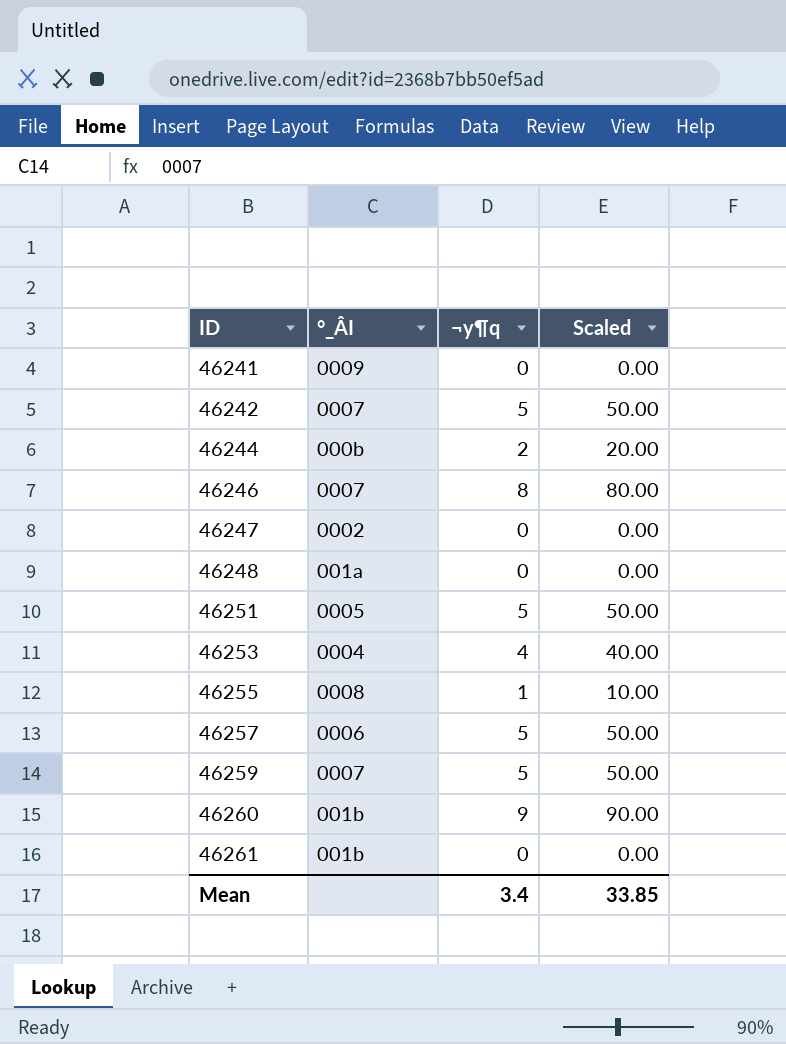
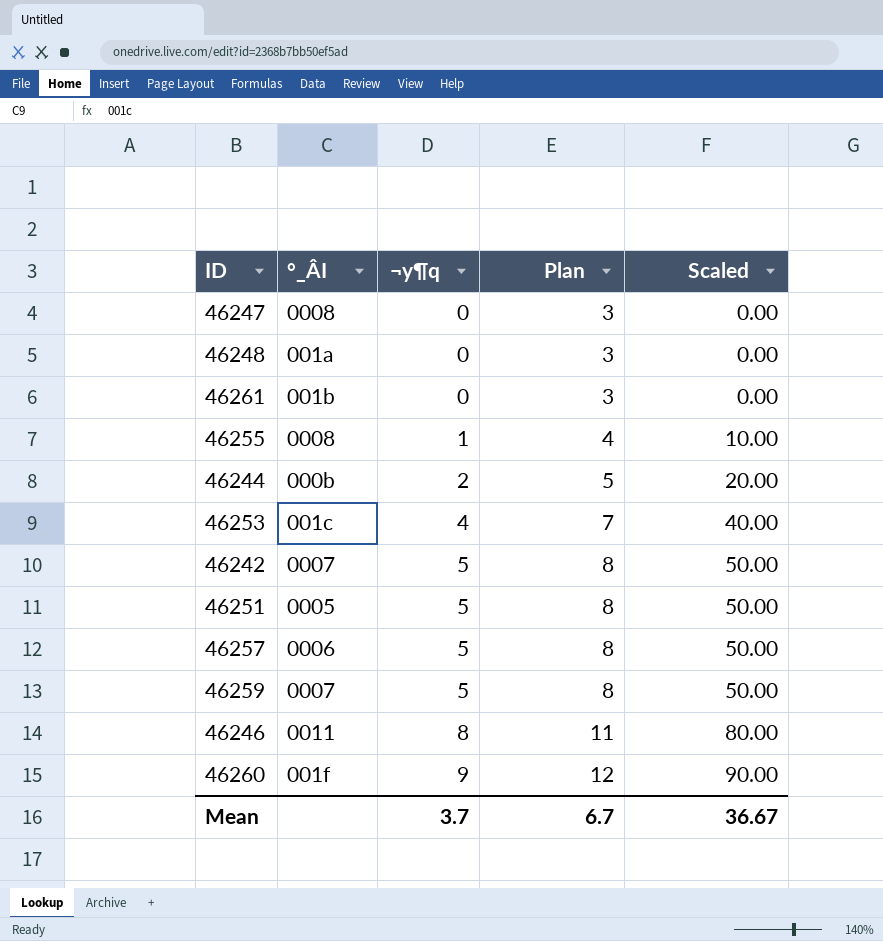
row order: ID ascending -> ¬y¶q ascending
column Plan | formula: none -> [¬y¶q] + 3
row 46241: 0009 | 0 | 0.00 -> none
46247 | °_ÂI: 0002 -> 0008
46253 | °_ÂI: 0004 -> 001c
46246 | °_ÂI: 0007 -> 0011
46260 | °_ÂI: 001b -> 001f
Mean | ¬y¶q: 3.4 -> 3.7
Mean | Scaled: 33.85 -> 36.67

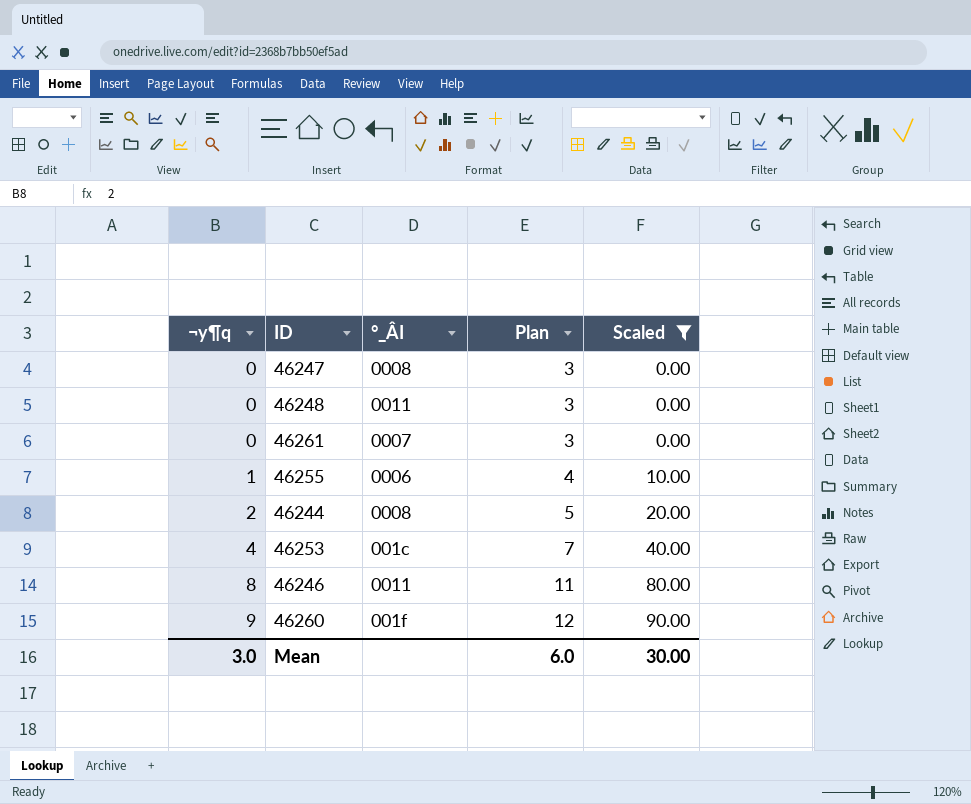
filter: none -> Scaled != 50.00
column ¬y¶q | position: 3 -> 1
46248 | °_ÂI: 001a -> 0011
46261 | °_ÂI: 001b -> 0007
46255 | °_ÂI: 0008 -> 0006
46244 | °_ÂI: 000b -> 0008
Mean | ¬y¶q: 3.7 -> 3.0
Mean | Plan: 6.7 -> 6.0
Mean | Scaled: 36.67 -> 30.00

